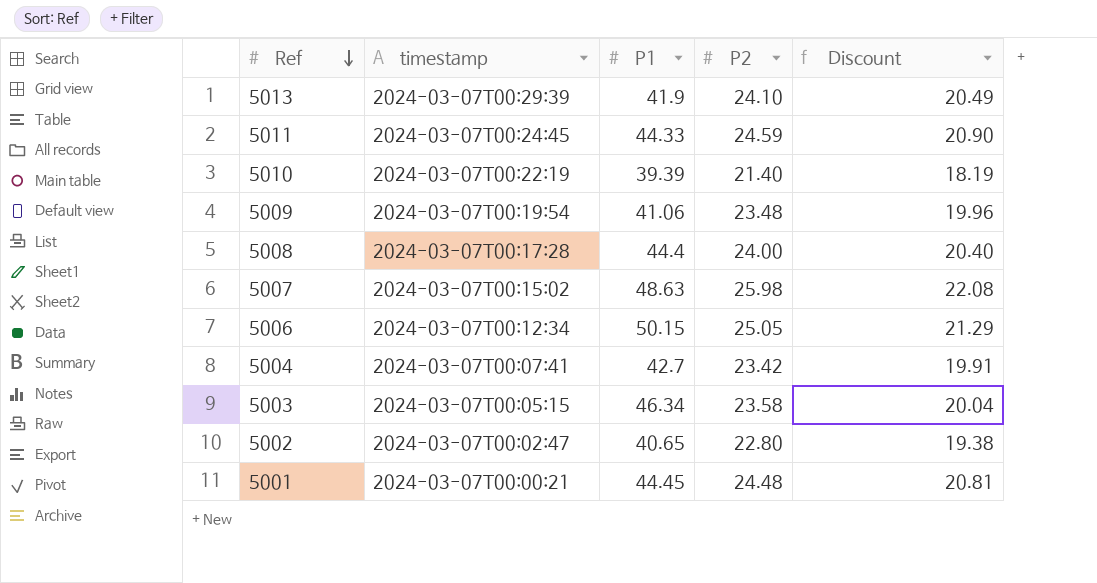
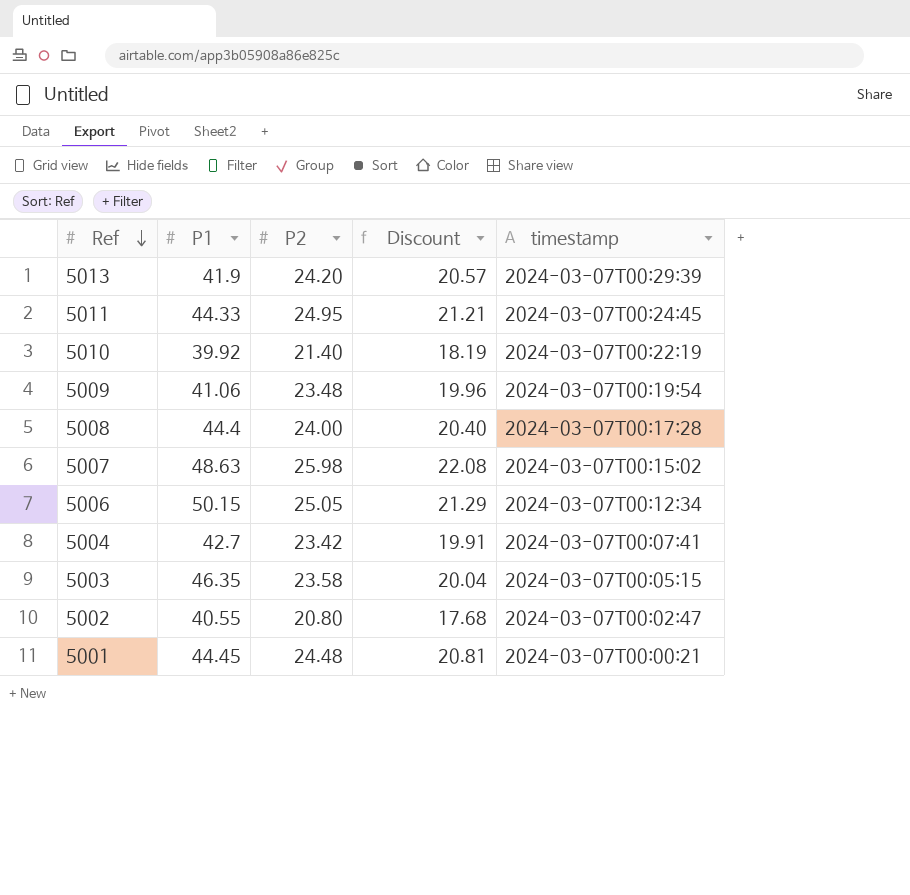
column timestamp | position: 2 -> 5
5013 | P2: 24.10 -> 24.20
5013 | Discount: 20.49 -> 20.57
5011 | P2: 24.59 -> 24.95
5011 | Discount: 20.90 -> 21.21
5010 | P1: 39.39 -> 39.92
5003 | P1: 46.34 -> 46.35
5002 | P1: 40.65 -> 40.55
5002 | P2: 22.80 -> 20.80
5002 | Discount: 19.38 -> 17.68

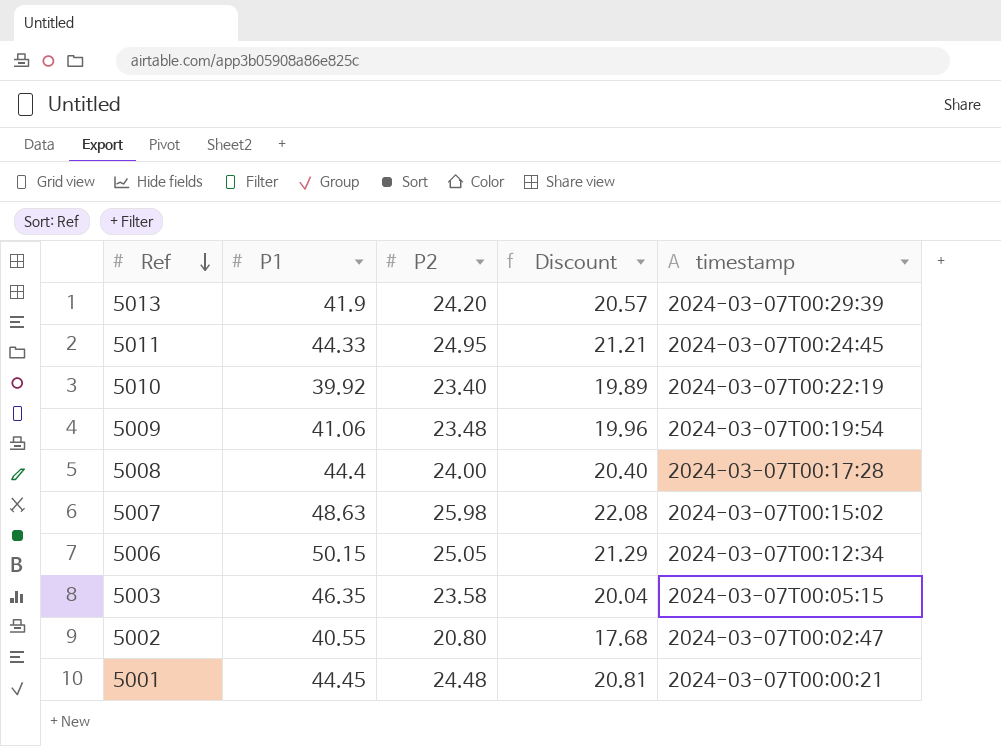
row 5004: 42.7 | 23.42 | 19.91 | 2024-03-07T00:07:41 -> none
5010 | P2: 21.40 -> 23.40
5010 | Discount: 18.19 -> 19.89

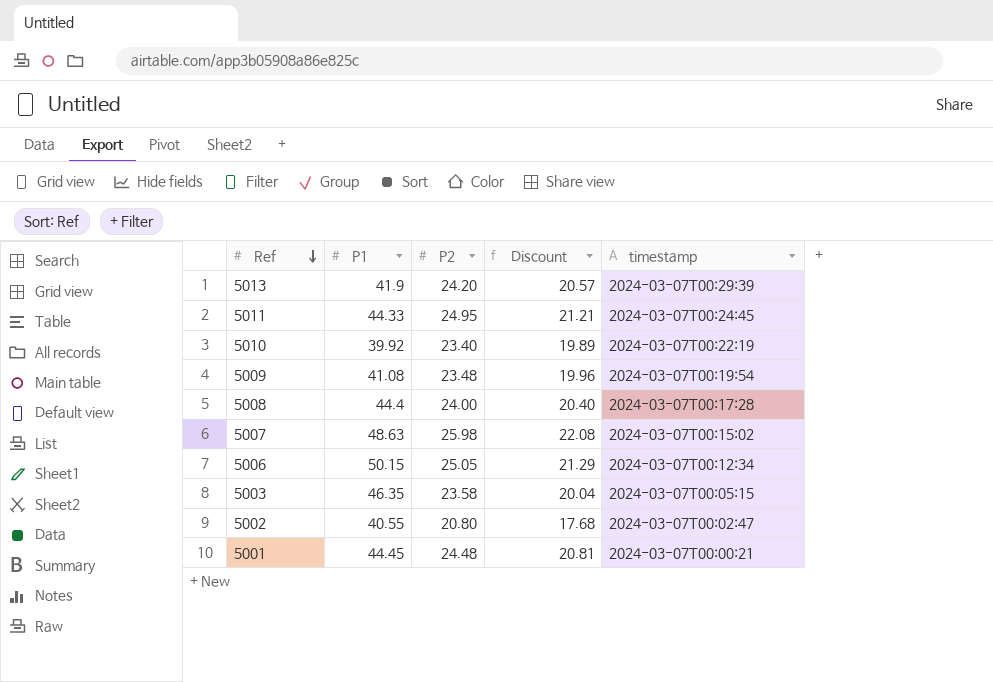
5009 | P1: 41.06 -> 41.08

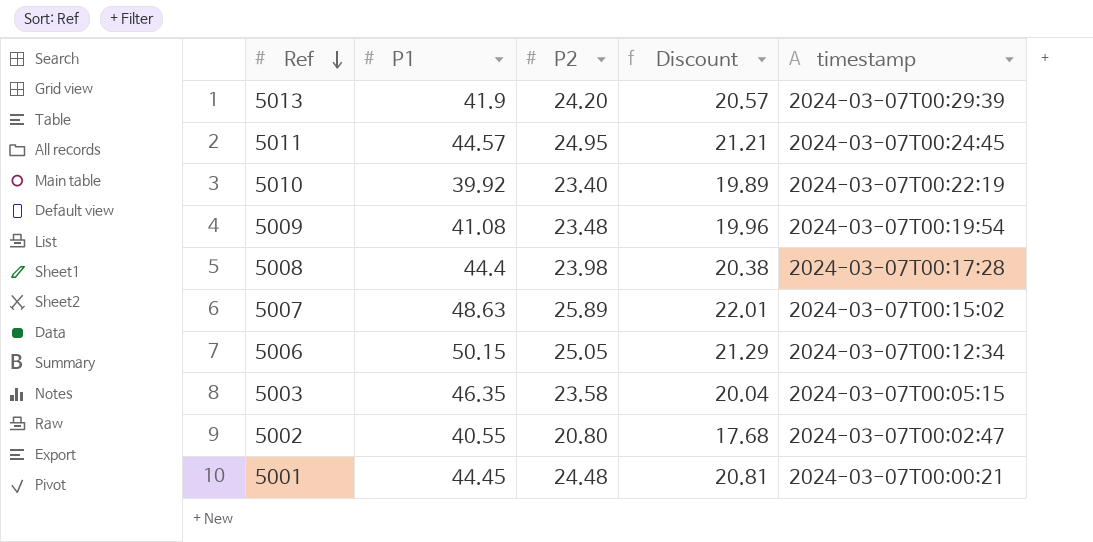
5011 | P1: 44.33 -> 44.57
5008 | P2: 24.00 -> 23.98
5008 | Discount: 20.40 -> 20.38
5007 | P2: 25.98 -> 25.89
5007 | Discount: 22.08 -> 22.01

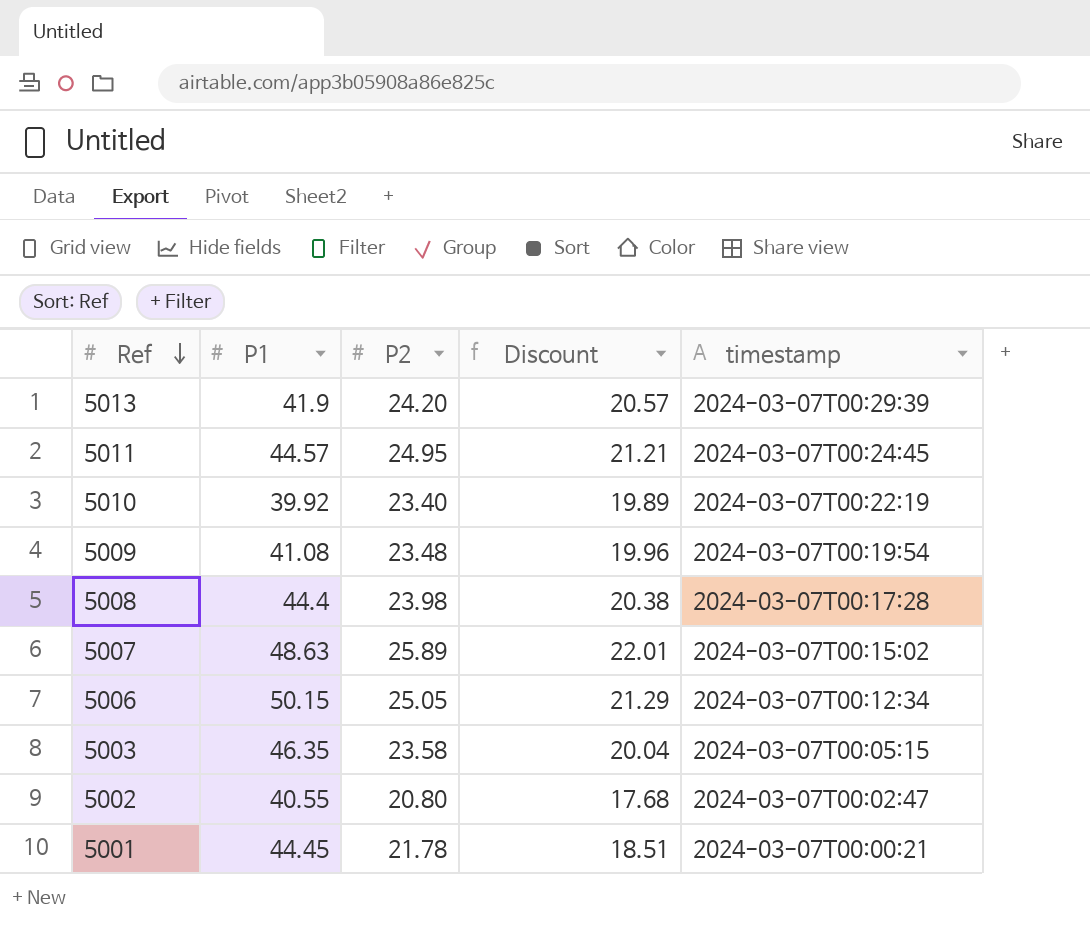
5001 | P2: 24.48 -> 21.78
5001 | Discount: 20.81 -> 18.51

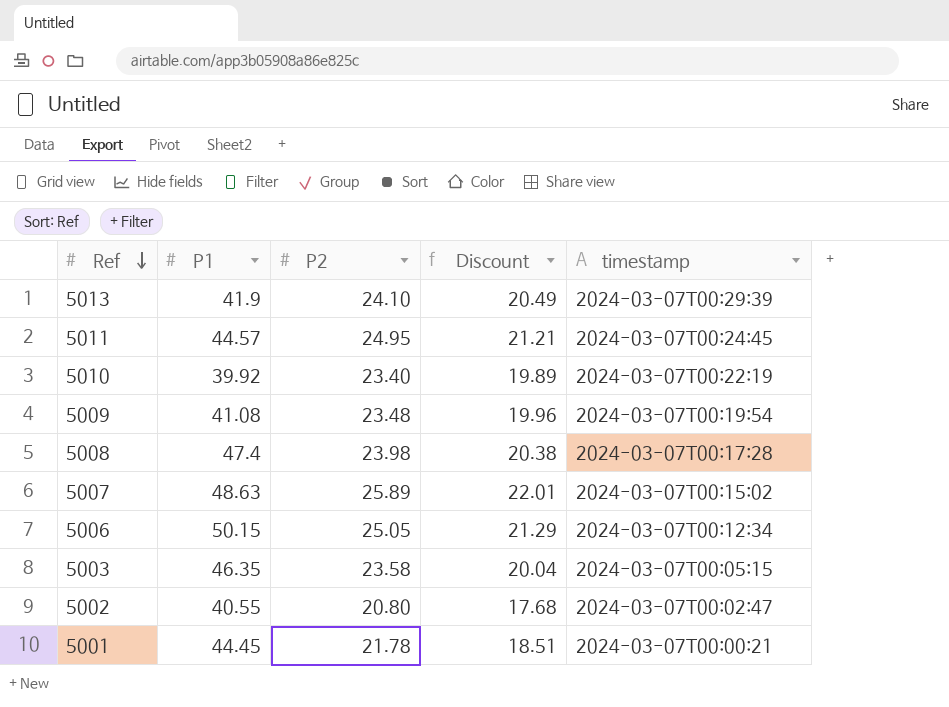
5013 | P2: 24.20 -> 24.10
5013 | Discount: 20.57 -> 20.49
5008 | P1: 44.4 -> 47.4

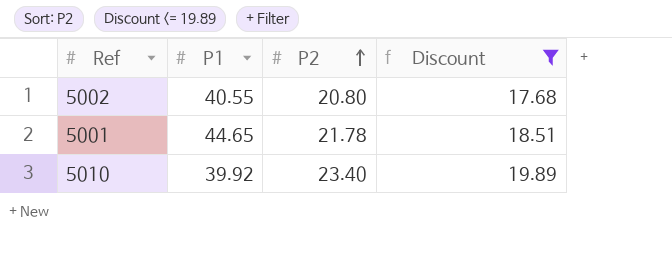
filter: none -> Discount <= 19.89
row order: Ref descending -> P2 ascending
column timestamp | position: 5 -> none
5001 | P1: 44.45 -> 44.65

